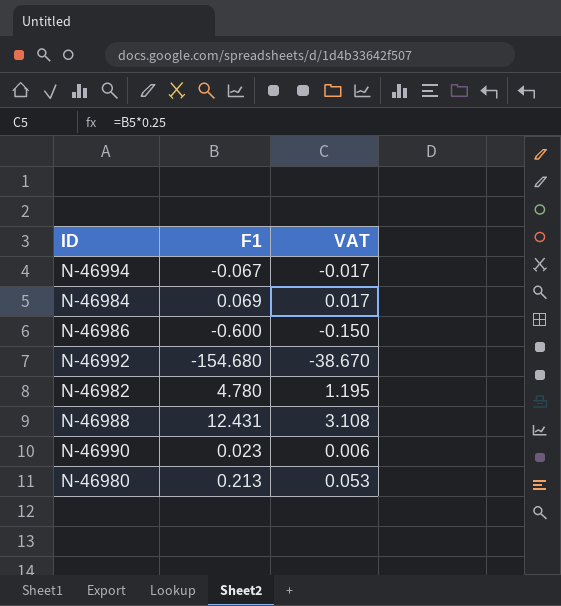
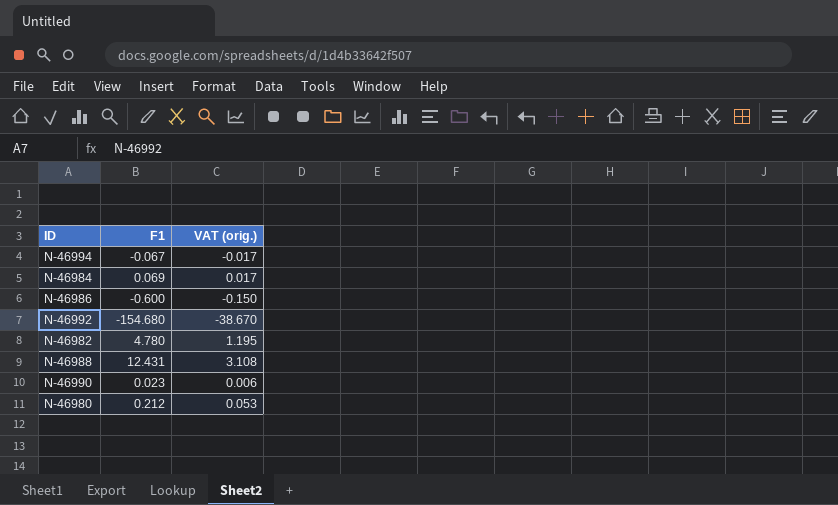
column name: VAT -> VAT (orig.)
N-46980 | F1: 0.213 -> 0.212

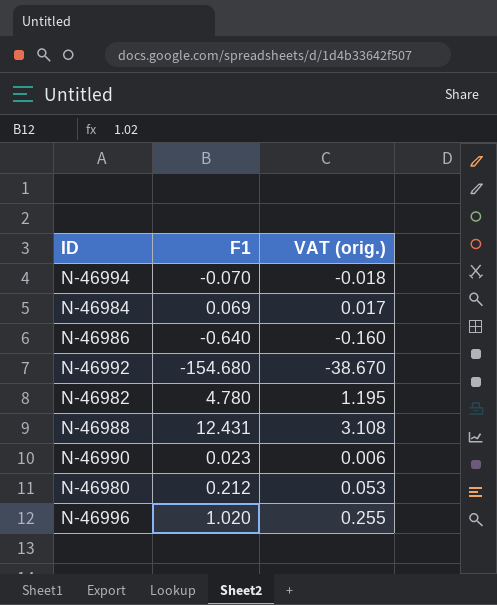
N-46994 | F1: -0.067 -> -0.070
N-46994 | VAT (orig.): -0.017 -> -0.018
N-46986 | F1: -0.600 -> -0.640
N-46986 | VAT (orig.): -0.150 -> -0.160
row N-46996: none -> 1.020 | 0.255

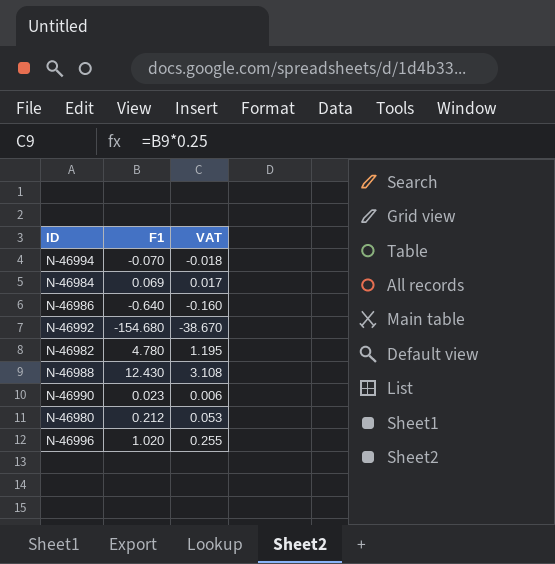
column name: VAT (orig.) -> VAT
N-46988 | F1: 12.431 -> 12.430

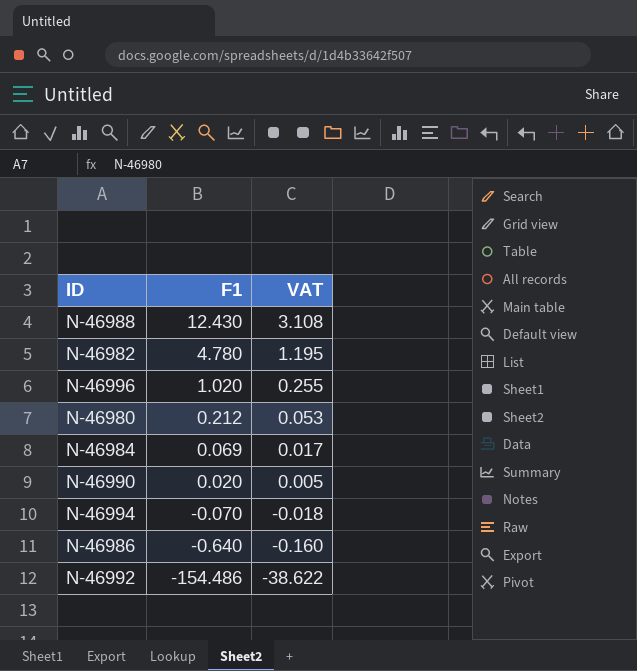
row order: none -> F1 descending
N-46990 | F1: 0.023 -> 0.020
N-46990 | VAT: 0.006 -> 0.005
N-46992 | F1: -154.680 -> -154.486
N-46992 | VAT: -38.670 -> -38.622

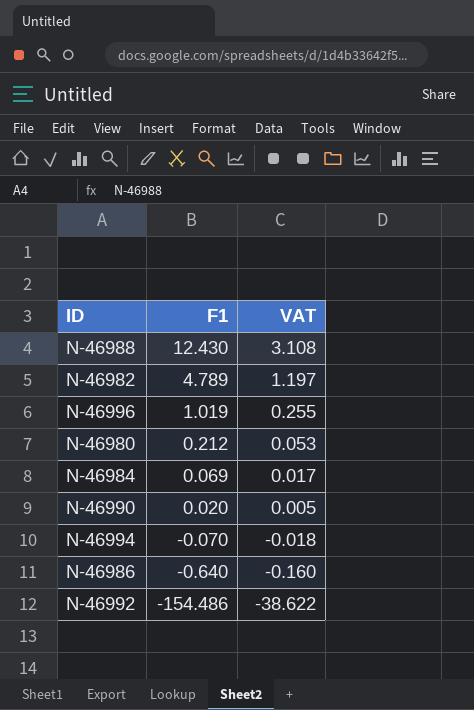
N-46982 | F1: 4.780 -> 4.789
N-46982 | VAT: 1.195 -> 1.197
N-46996 | F1: 1.020 -> 1.019

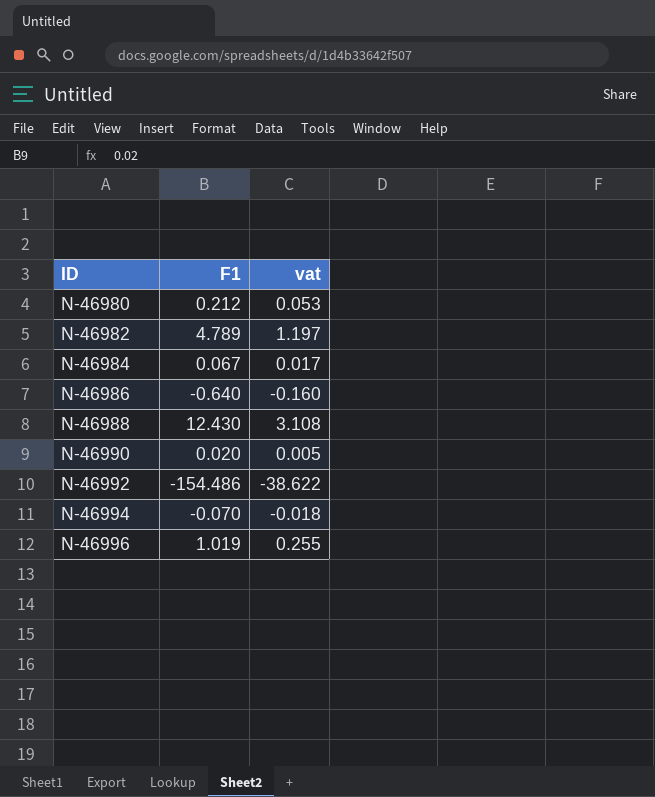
row order: F1 descending -> ID ascending
column name: VAT -> vat
N-46984 | F1: 0.069 -> 0.067

